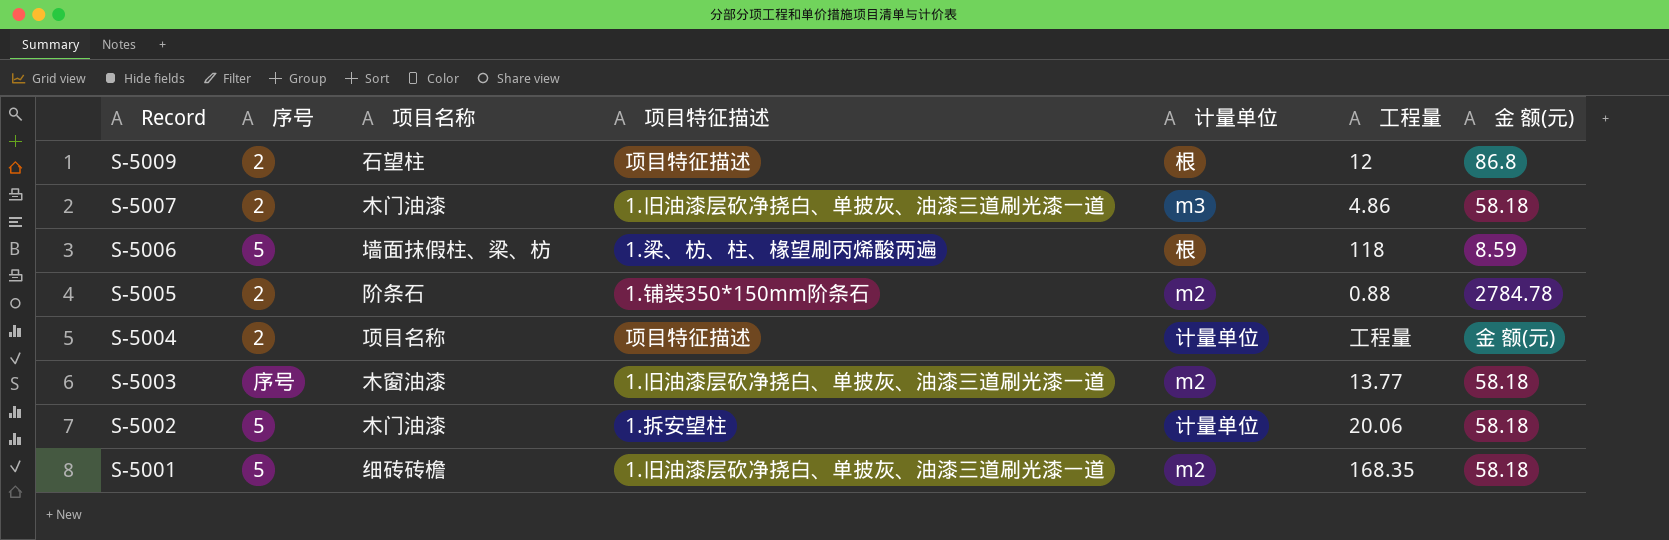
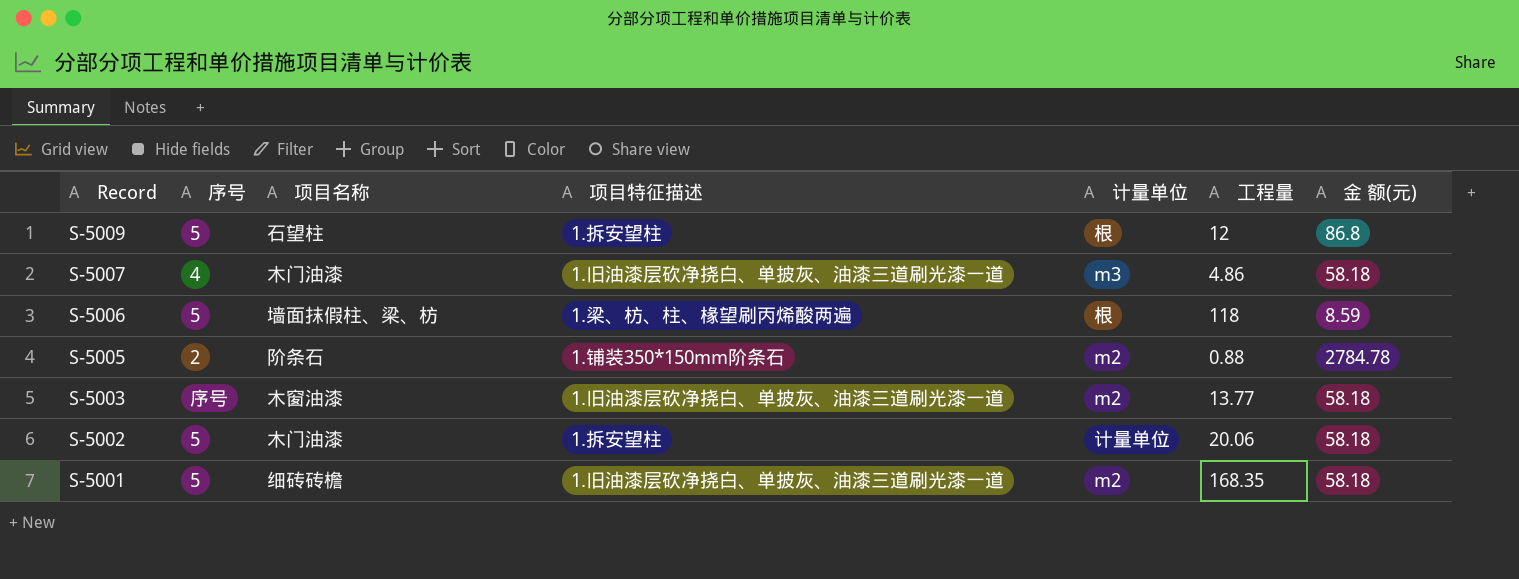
row S-5004: 2 | 项目名称 | 项目特征描述 | 计量单位 | 工程量 | 金 额(元) -> none
S-5009 | 序号: 2 -> 5
S-5009 | 项目特征描述: 项目特征描述 -> 1.拆安望柱
S-5007 | 序号: 2 -> 4

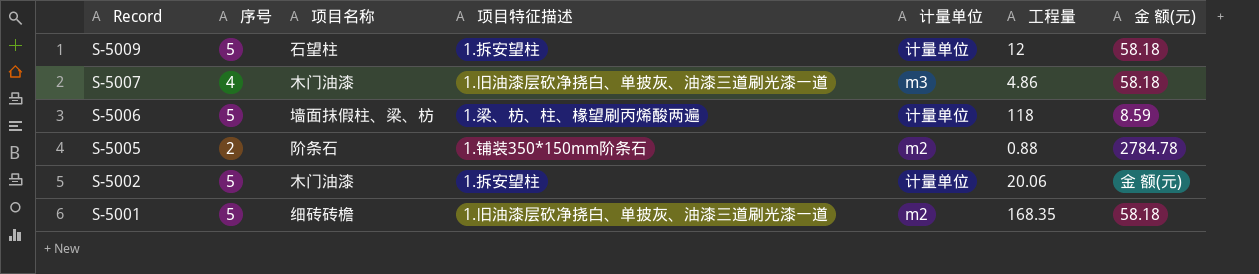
row S-5003: 序号 | 木窗油漆 | 1.旧油漆层砍净挠白、单披灰、油漆三道刷光漆一道 | m2 | 13.77 | 58.18 -> none
S-5009 | 计量单位: 根 -> 计量单位
S-5009 | 金 额(元): 86.8 -> 58.18
S-5006 | 计量单位: 根 -> 计量单位
S-5002 | 金 额(元): 58.18 -> 金 额(元)

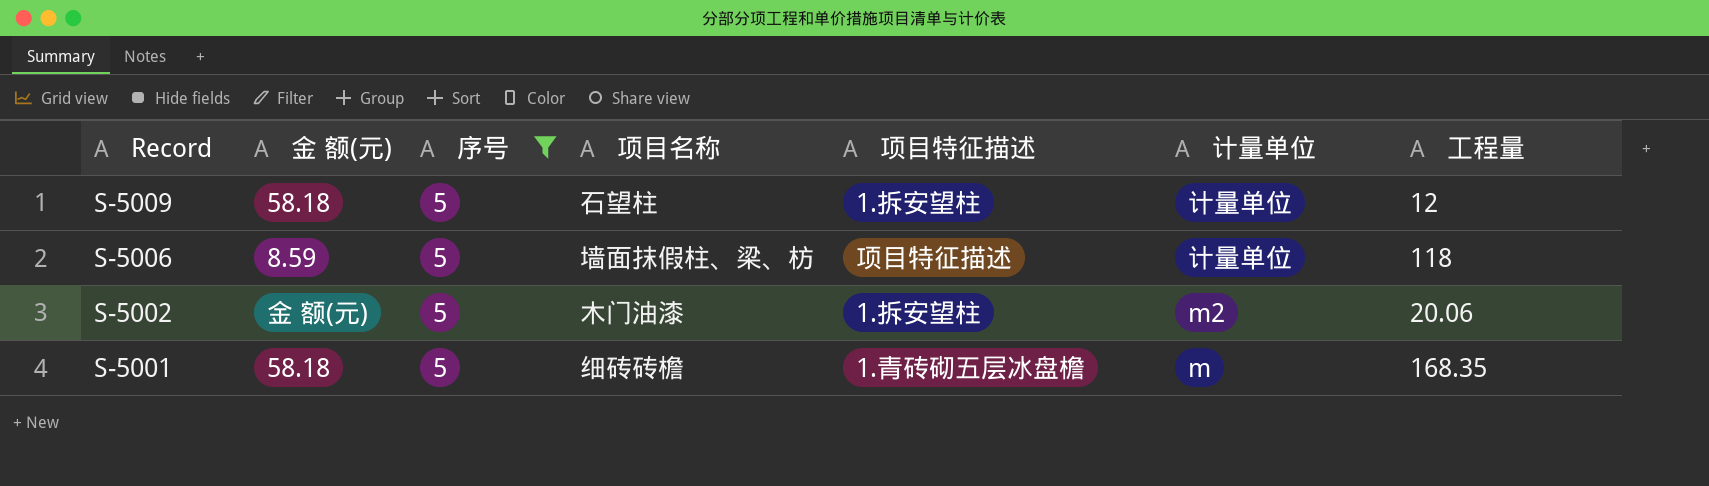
filter: none -> 序号 = 5
column 金 额(元) | position: 7 -> 2
S-5006 | 项目特征描述: 1.梁、枋、柱、椽望刷丙烯酸两遍 -> 项目特征描述
S-5002 | 计量单位: 计量单位 -> m2
S-5001 | 项目特征描述: 1.旧油漆层砍净挠白、单披灰、油漆三道刷光漆一道 -> 1.青砖砌五层冰盘檐
S-5001 | 计量单位: m2 -> m

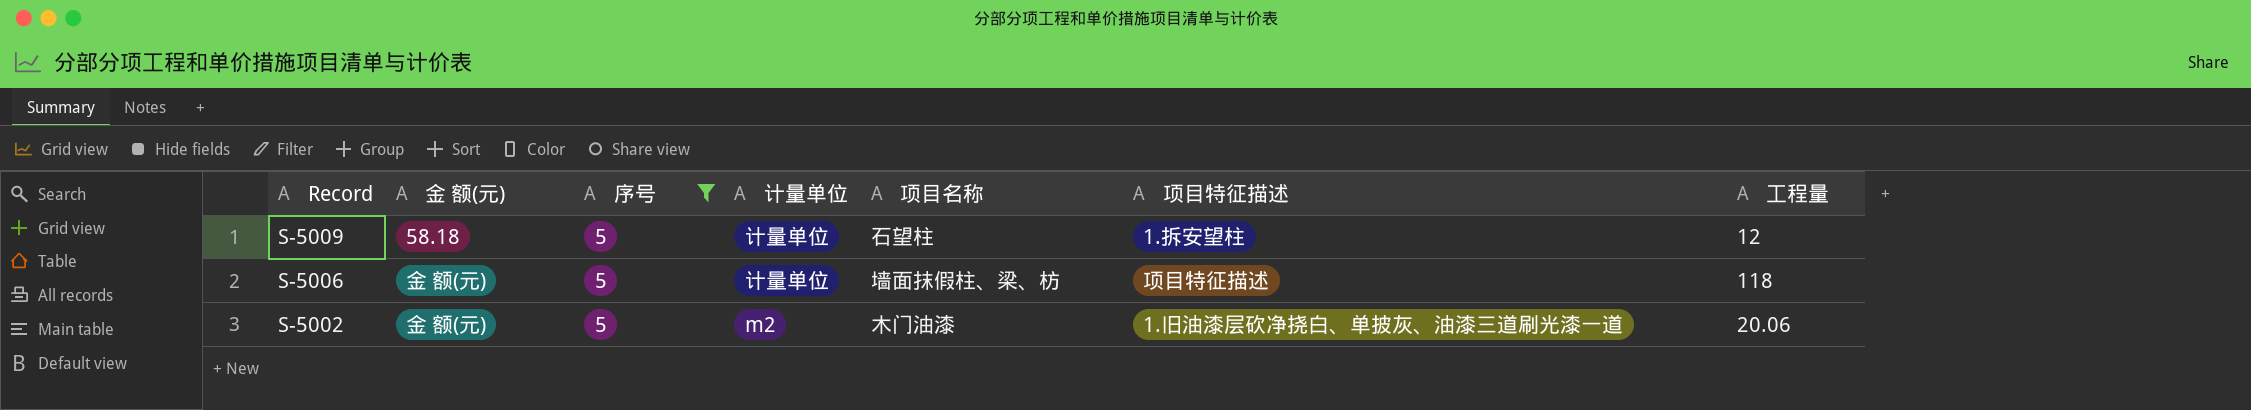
column 计量单位 | position: 6 -> 4
row S-5001: 58.18 | 5 | 细砖砖檐 | 1.青砖砌五层冰盘檐 | m | 168.35 -> none
S-5006 | 金 额(元): 8.59 -> 金 额(元)
S-5002 | 项目特征描述: 1.拆安望柱 -> 1.旧油漆层砍净挠白、单披灰、油漆三道刷光漆一道

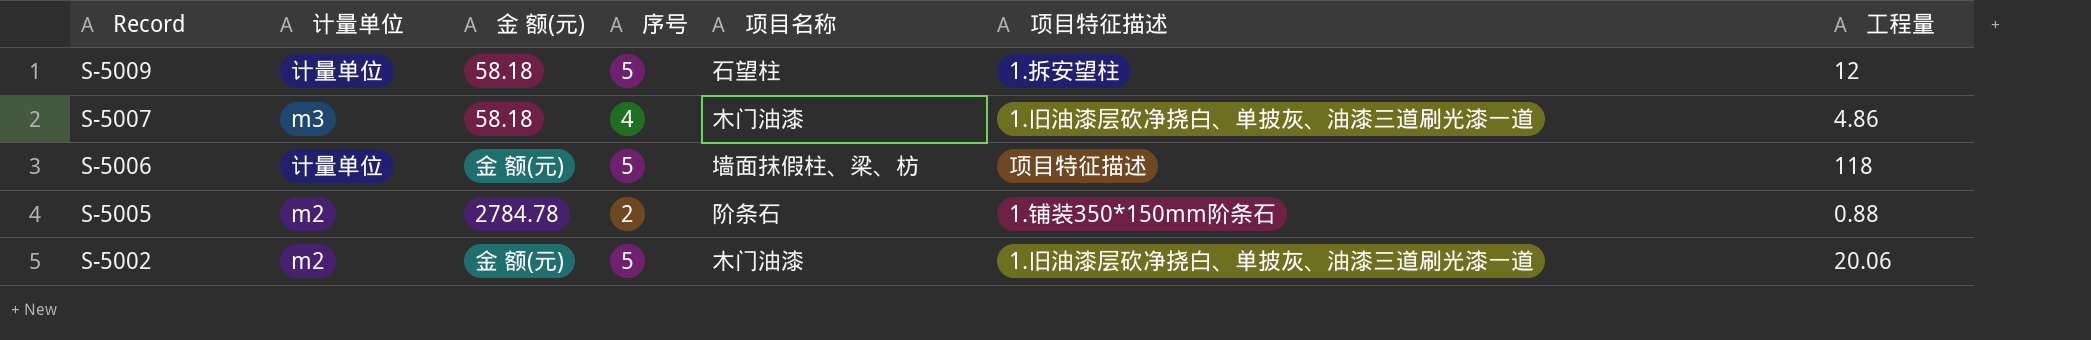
filter: 序号 = 5 -> none
column 计量单位 | position: 4 -> 2

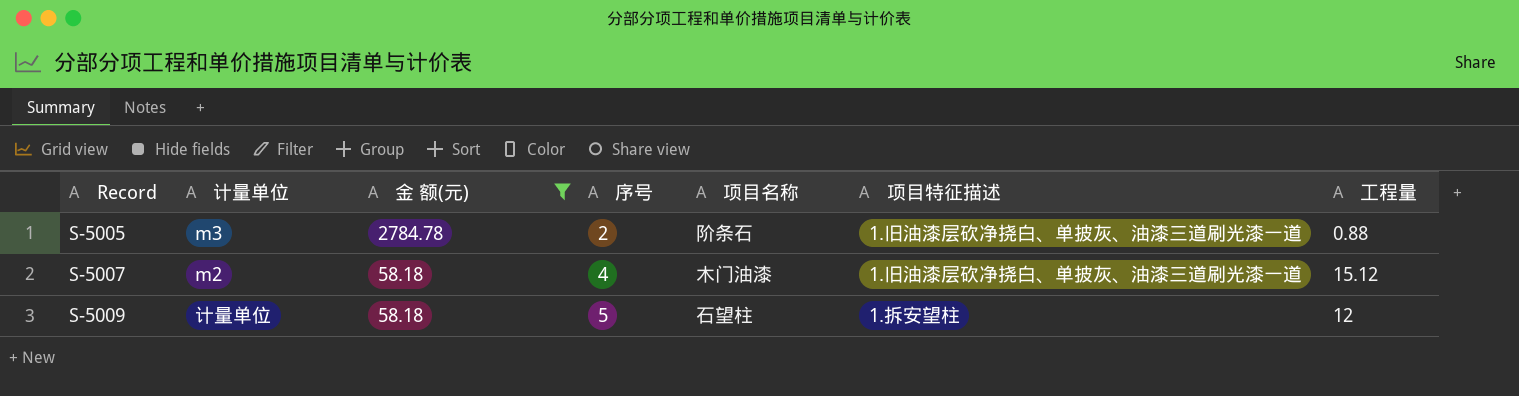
filter: none -> 金 额(元) != 金 额(元)
row order: Record descending -> Record ascending
S-5005 | 计量单位: m2 -> m3
S-5005 | 项目特征描述: 1.铺装350*150mm阶条石 -> 1.旧油漆层砍净挠白、单披灰、油漆三道刷光漆一道
S-5007 | 计量单位: m3 -> m2
S-5007 | 工程量: 4.86 -> 15.12

